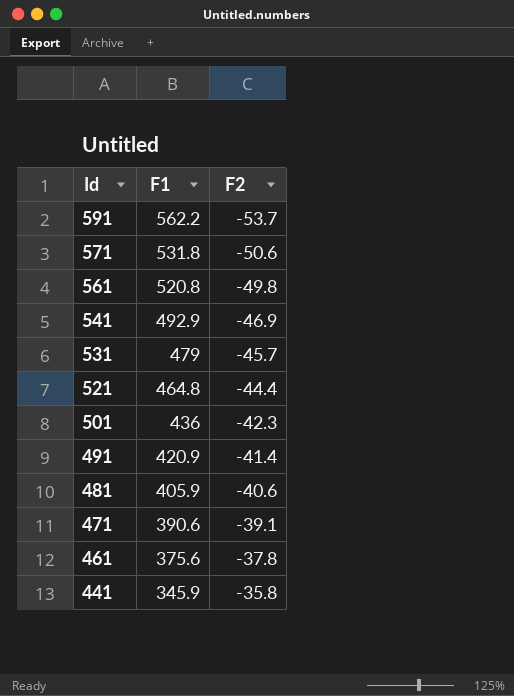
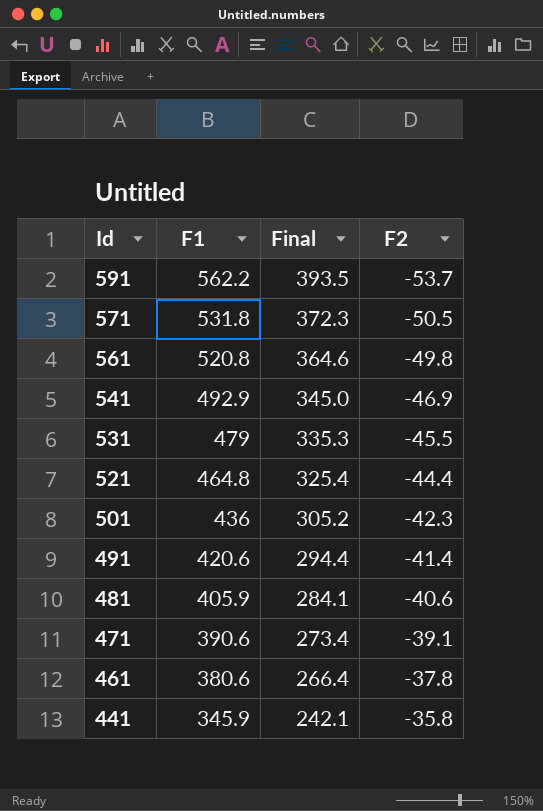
column Final | formula: none -> [F1] * 0.7
571 | F2: -50.6 -> -50.5
531 | F2: -45.7 -> -45.5
491 | F1: 420.9 -> 420.6
461 | F1: 375.6 -> 380.6

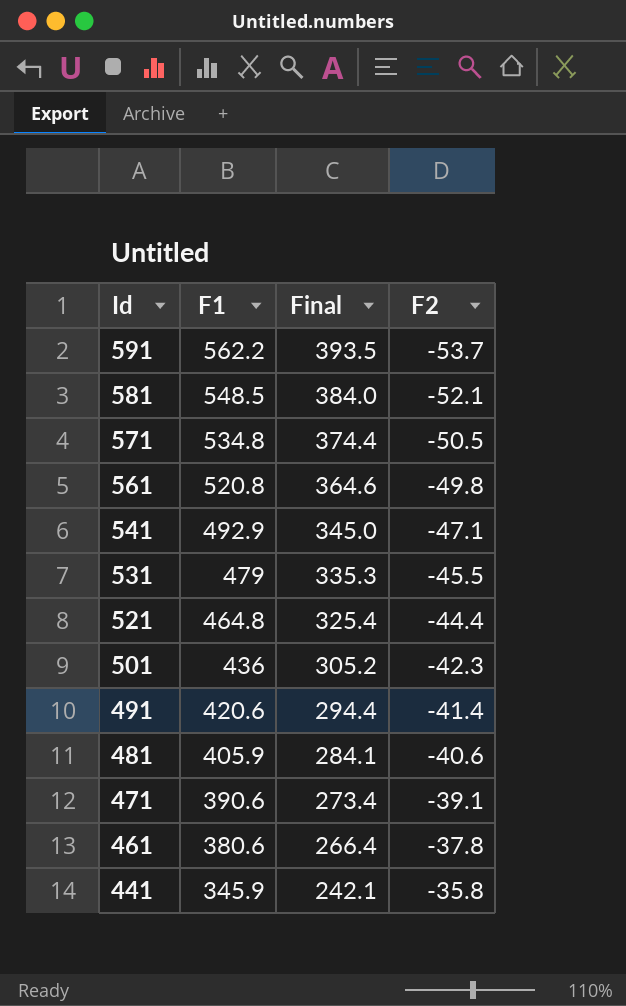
row 581: none -> 548.5 | 384.0 | -52.1
571 | F1: 531.8 -> 534.8
571 | Final: 372.3 -> 374.4
541 | F2: -46.9 -> -47.1

